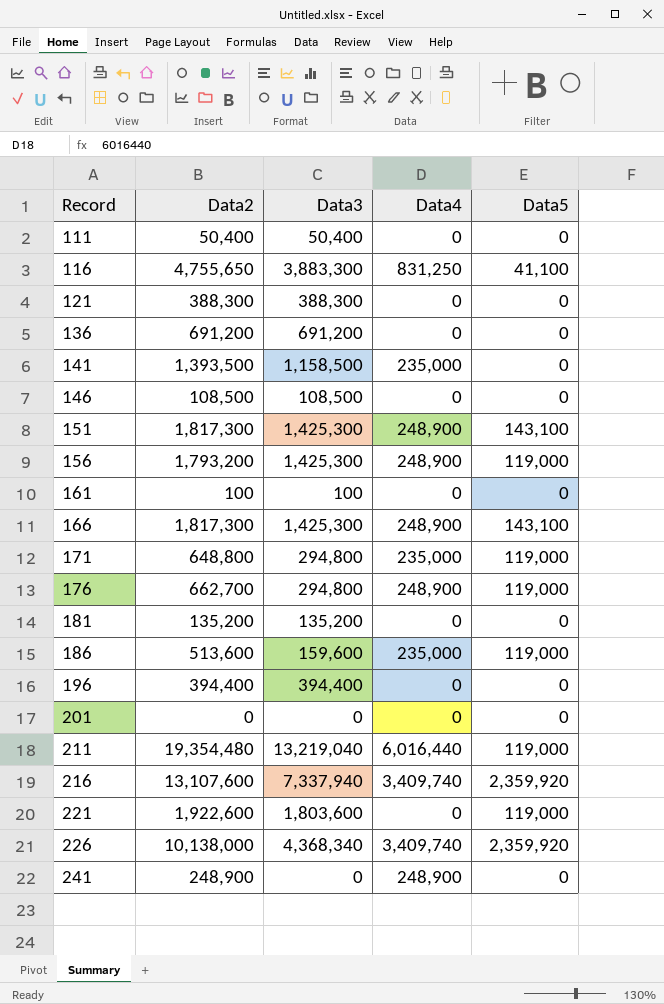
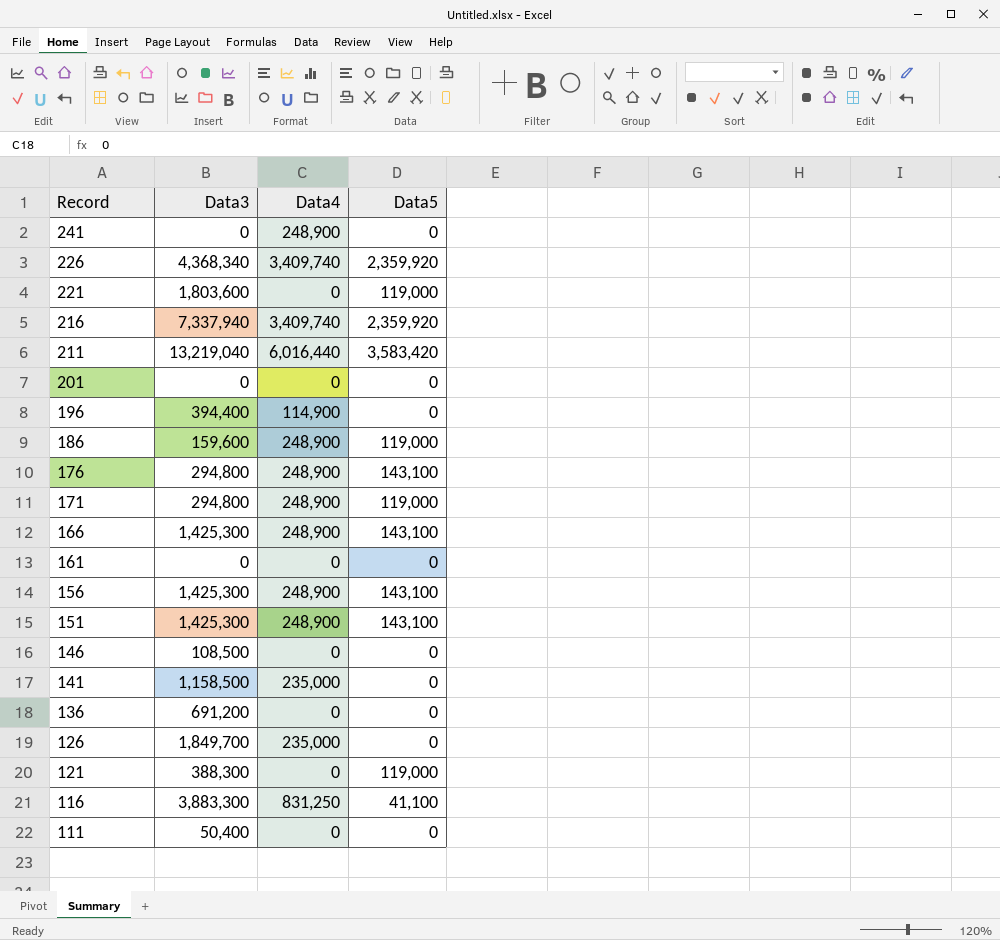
row order: Record ascending -> Record descending
column Data2 | formula: [Data3] + [Data4] + [Data5] -> none
row 181: 135,200 | 135,200 | 0 | 0 -> none
211 | Data5: 119,000 -> 3,583,420
196 | Data4: 0 -> 114,900
186 | Data4: 235,000 -> 248,900
176 | Data5: 119,000 -> 143,100
171 | Data4: 235,000 -> 248,900
161 | Data3: 100 -> 0
156 | Data5: 119,000 -> 143,100
row 126: none -> 1,849,700 | 235,000 | 0
121 | Data5: 0 -> 119,000

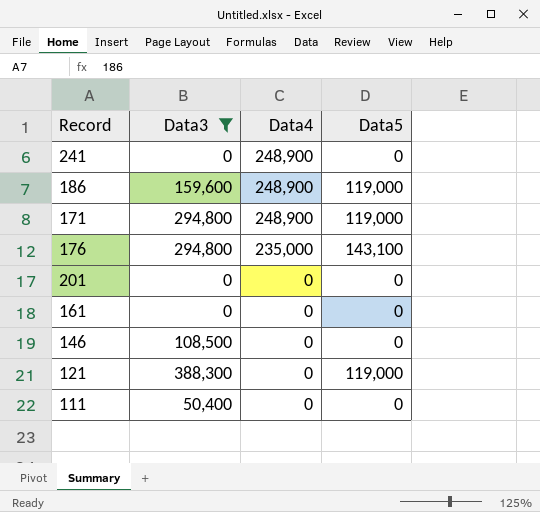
filter: none -> Data3 <= 388,300
row order: Record descending -> Data4 descending
176 | Data4: 248,900 -> 235,000

